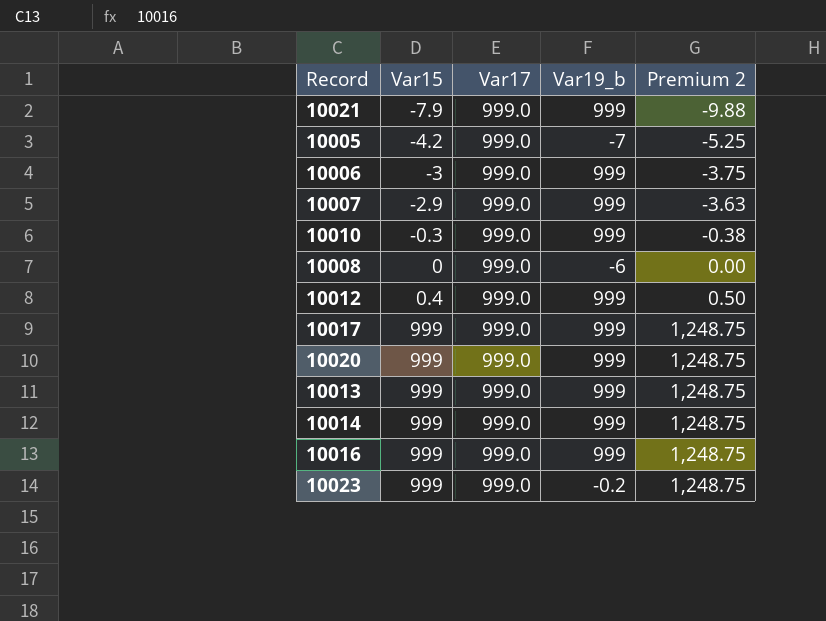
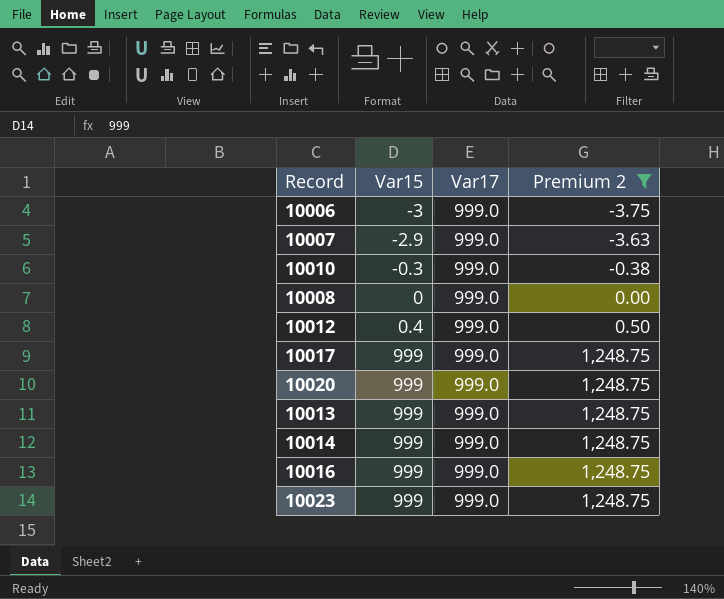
filter: none -> Premium 2 >= -3.75
column Var19_b | position: 4 -> none

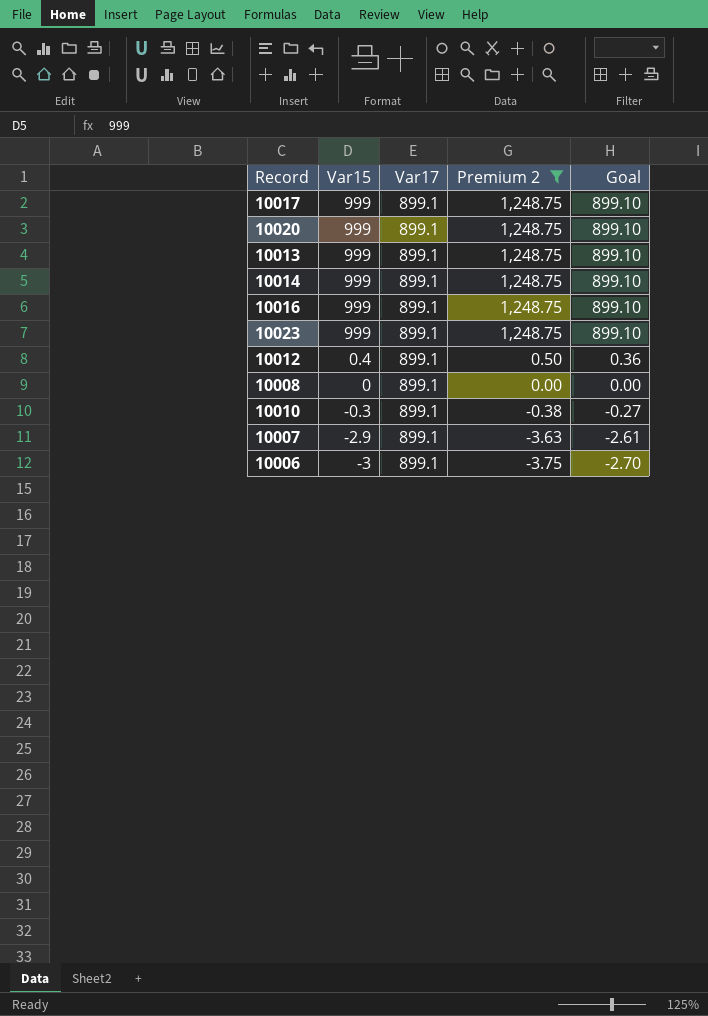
row order: Var15 ascending -> Var15 descending
column Goal | formula: none -> [Var15] * 0.9
10017 | Var17: 999.0 -> 899.1
10020 | Var17: 999.0 -> 899.1
10013 | Var17: 999.0 -> 899.1
10014 | Var17: 999.0 -> 899.1
10016 | Var17: 999.0 -> 899.1
10023 | Var17: 999.0 -> 899.1
10012 | Var17: 999.0 -> 899.1
10008 | Var17: 999.0 -> 899.1
10010 | Var17: 999.0 -> 899.1
10007 | Var17: 999.0 -> 899.1
10006 | Var17: 999.0 -> 899.1

